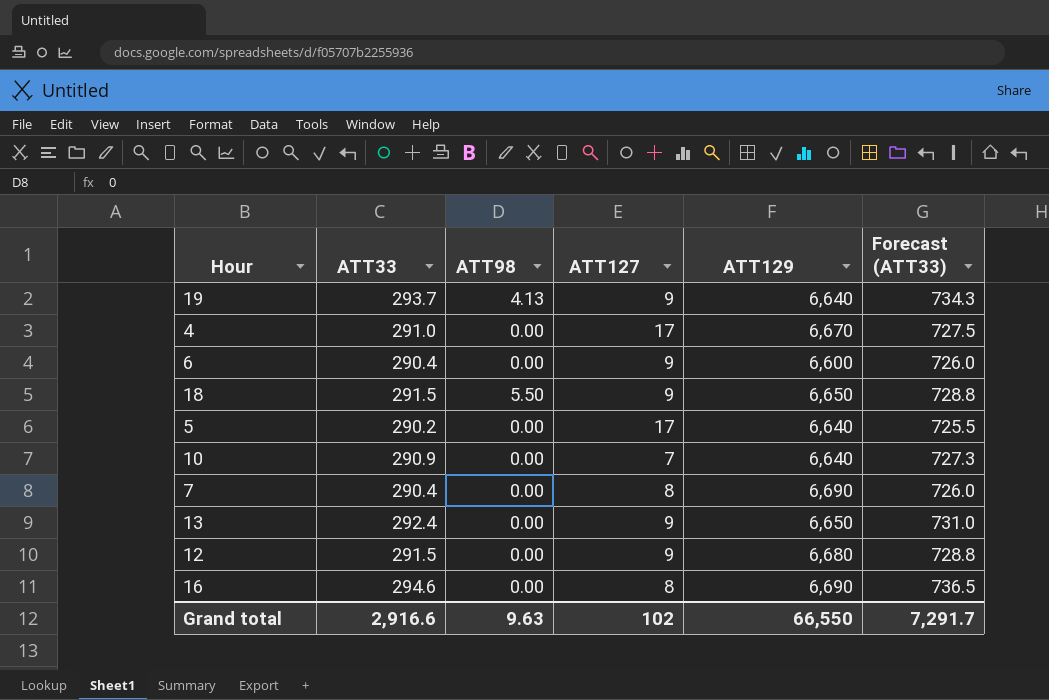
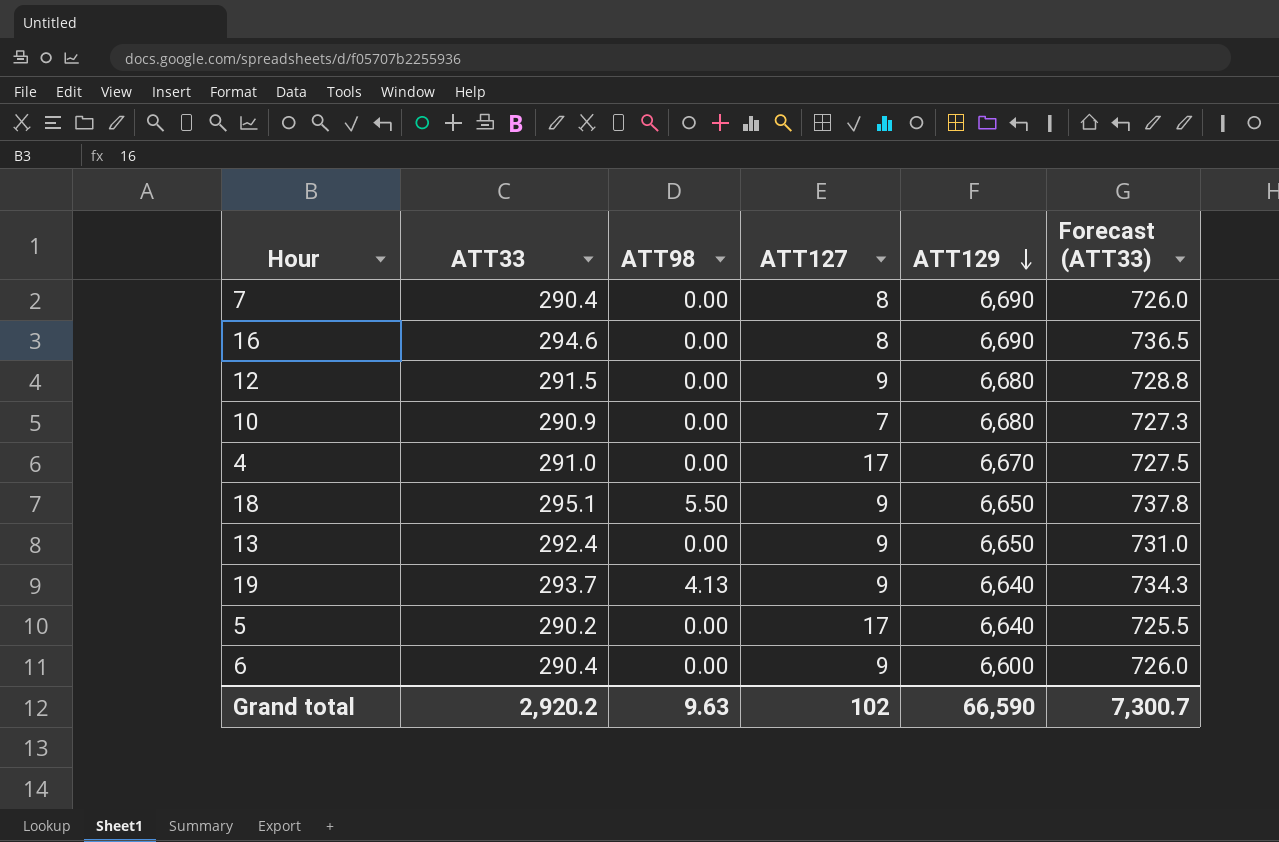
row order: none -> ATT129 descending
10 | ATT129: 6,640 -> 6,680
18 | ATT33: 291.5 -> 295.1
18 | Forecast (ATT33): 728.8 -> 737.8
Grand total | ATT33: 2,916.6 -> 2,920.2
Grand total | ATT129: 66,550 -> 66,590
Grand total | Forecast (ATT33): 7,291.7 -> 7,300.7

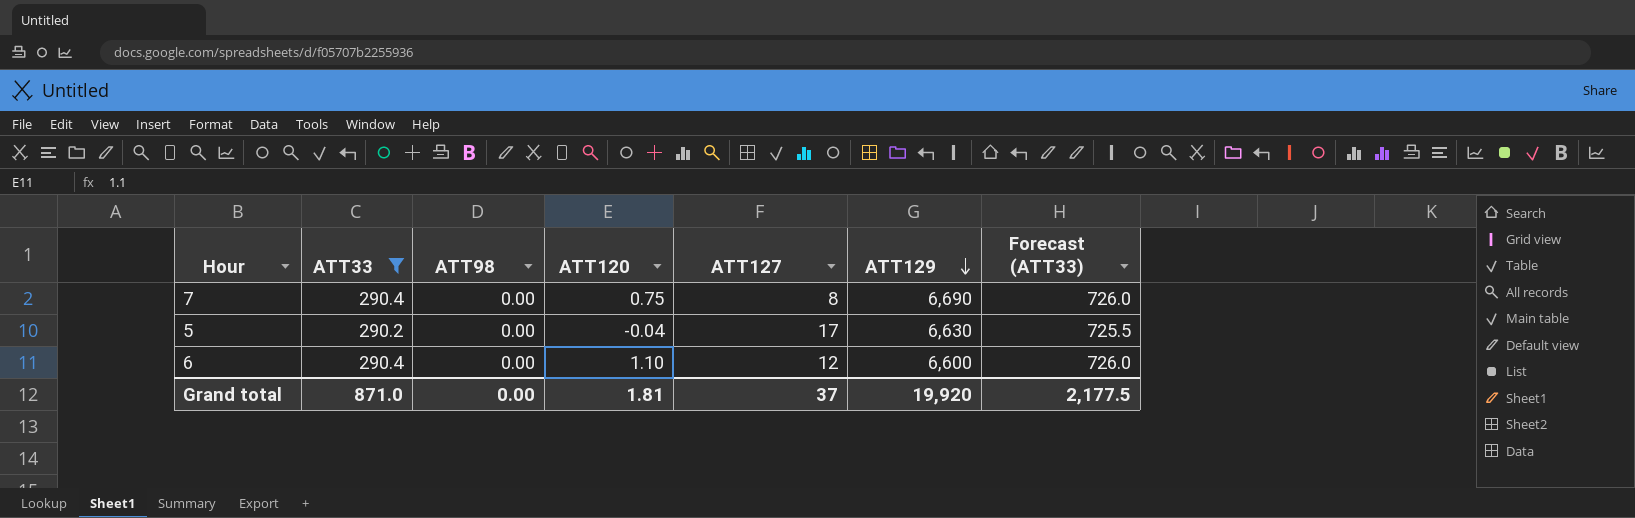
filter: none -> ATT33 <= 290.4
column ATT120 | position: none -> 4
5 | ATT129: 6,640 -> 6,630
6 | ATT127: 9 -> 12
Grand total | ATT33: 2,920.2 -> 871.0
Grand total | ATT98: 9.63 -> 0.00
Grand total | ATT127: 102 -> 37
Grand total | ATT129: 66,590 -> 19,920
Grand total | Forecast (ATT33): 7,300.7 -> 2,177.5

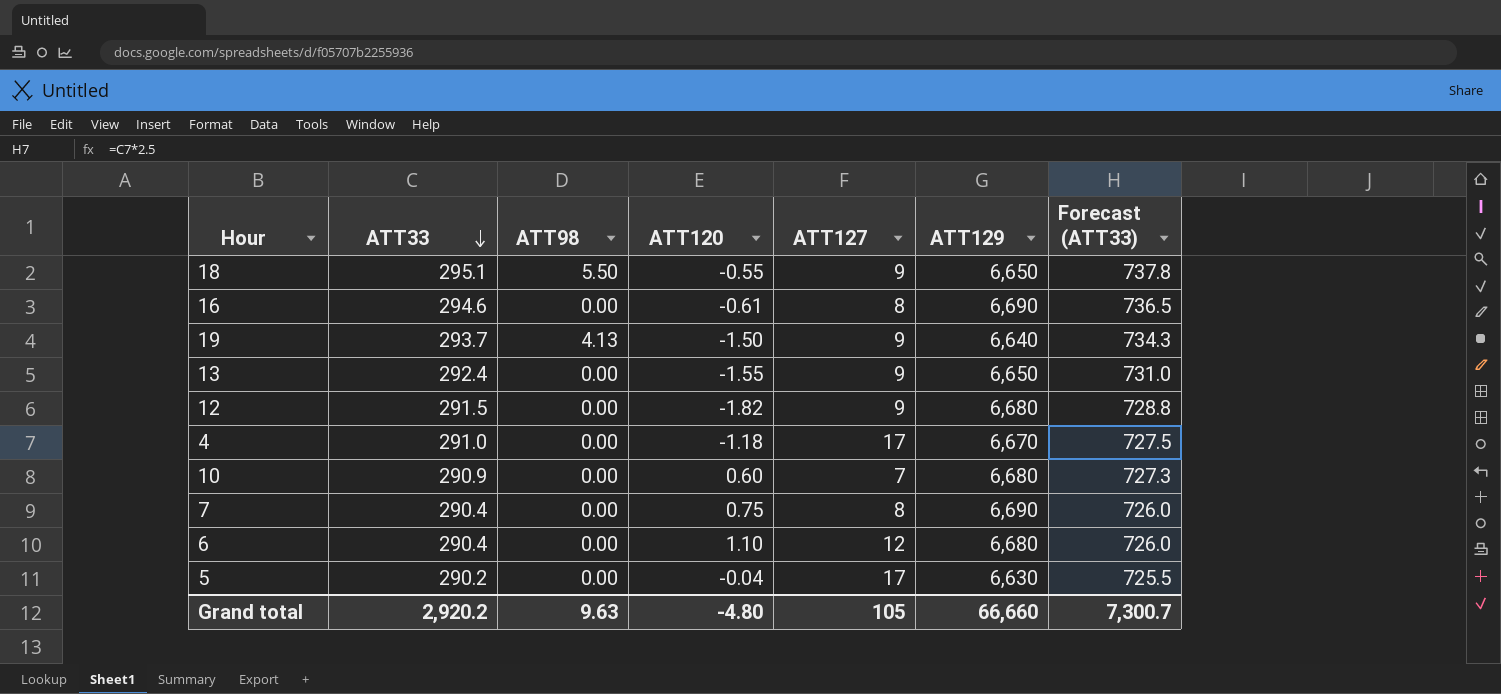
filter: ATT33 <= 290.4 -> none
row order: ATT129 descending -> ATT33 descending
6 | ATT129: 6,600 -> 6,680
Grand total | ATT33: 871.0 -> 2,920.2
Grand total | ATT98: 0.00 -> 9.63
Grand total | ATT120: 1.81 -> -4.80
Grand total | ATT127: 37 -> 105
Grand total | ATT129: 19,920 -> 66,660
Grand total | Forecast (ATT33): 2,177.5 -> 7,300.7

